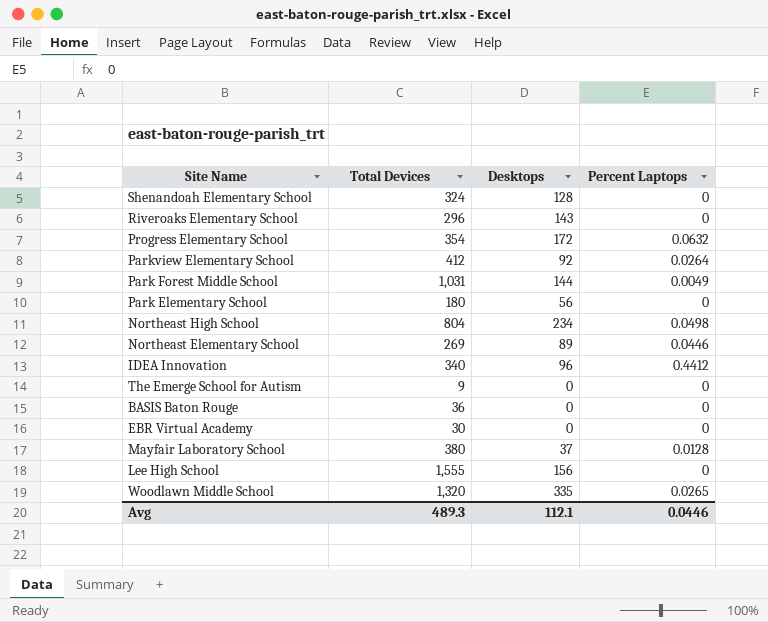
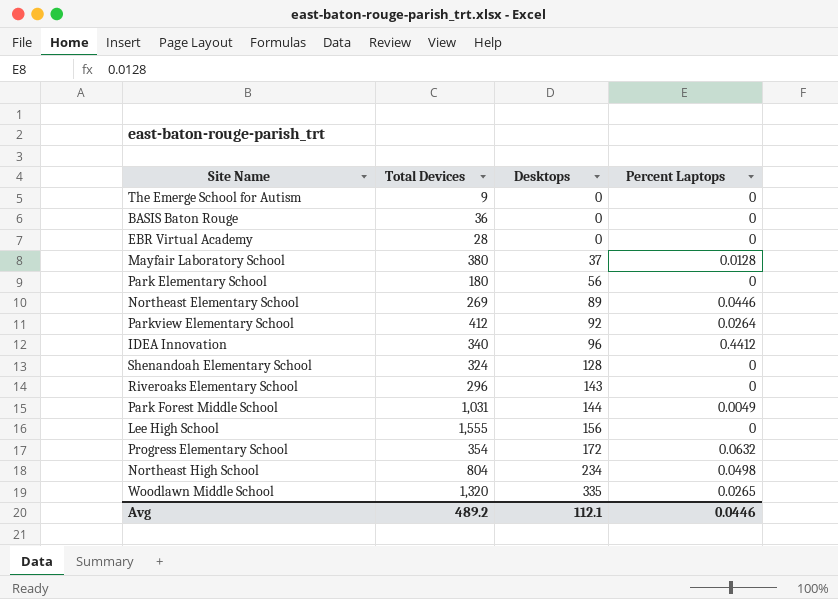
row order: none -> Desktops ascending
EBR Virtual Academy | Total Devices: 30 -> 28
Avg | Total Devices: 489.3 -> 489.2

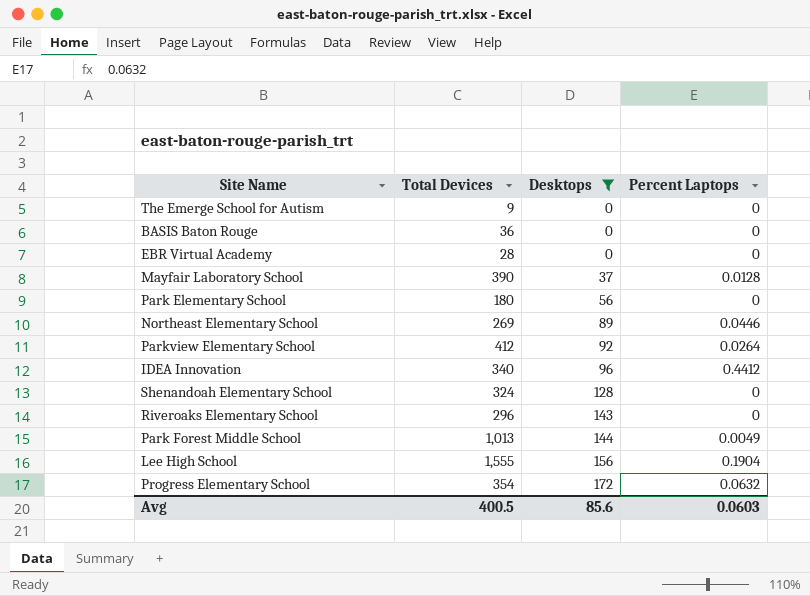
filter: none -> Desktops <= 172
Mayfair Laboratory School | Total Devices: 380 -> 390
Park Forest Middle School | Total Devices: 1,031 -> 1,013
Lee High School | Percent Laptops: 0 -> 0.1904
Avg | Total Devices: 489.2 -> 400.5
Avg | Desktops: 112.1 -> 85.6
Avg | Percent Laptops: 0.0446 -> 0.0603

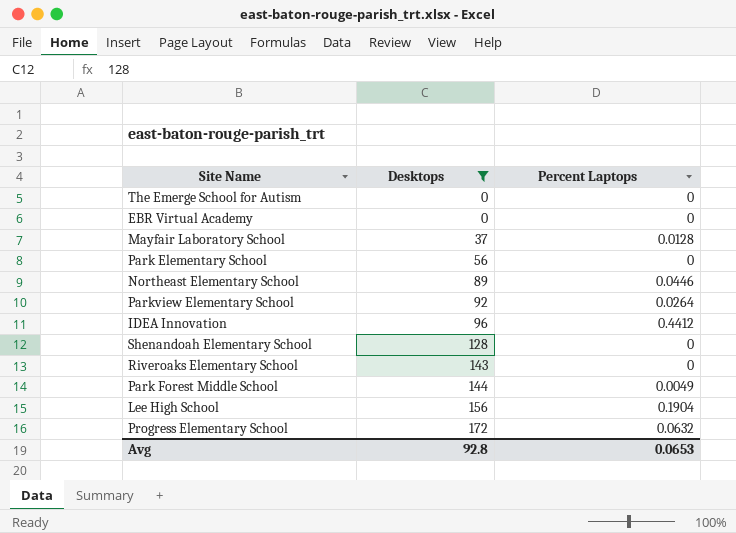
column Total Devices | position: 2 -> none
row BASIS Baton Rouge: 36 | 0 | 0 -> none
Avg | Desktops: 85.6 -> 92.8
Avg | Percent Laptops: 0.0603 -> 0.0653

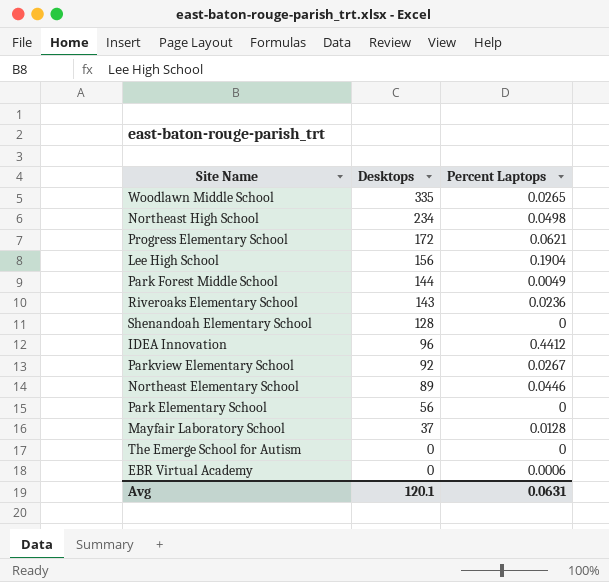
filter: Desktops <= 172 -> none
row order: Desktops ascending -> Desktops descending
Progress Elementary School | Percent Laptops: 0.0632 -> 0.0621
Riveroaks Elementary School | Percent Laptops: 0 -> 0.0236
Parkview Elementary School | Percent Laptops: 0.0264 -> 0.0267
EBR Virtual Academy | Percent Laptops: 0 -> 0.0006
Avg | Desktops: 92.8 -> 120.1
Avg | Percent Laptops: 0.0653 -> 0.0631

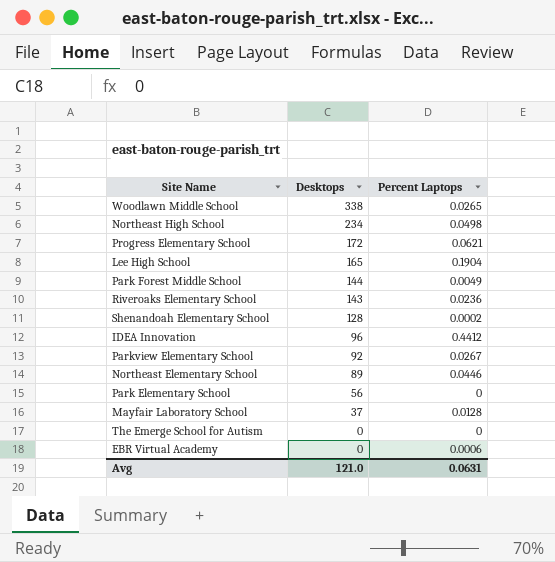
Woodlawn Middle School | Desktops: 335 -> 338
Lee High School | Desktops: 156 -> 165
Shenandoah Elementary School | Percent Laptops: 0 -> 0.0002
Avg | Desktops: 120.1 -> 121.0

